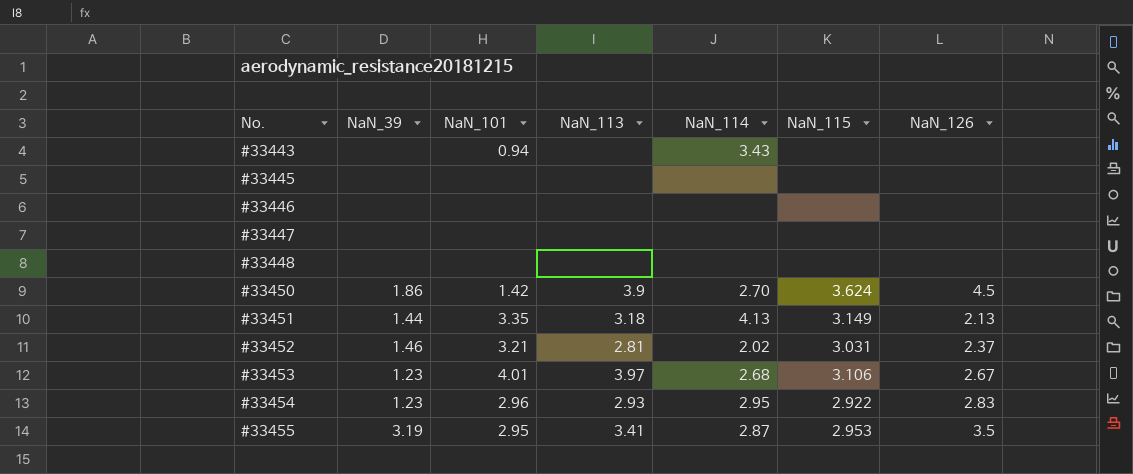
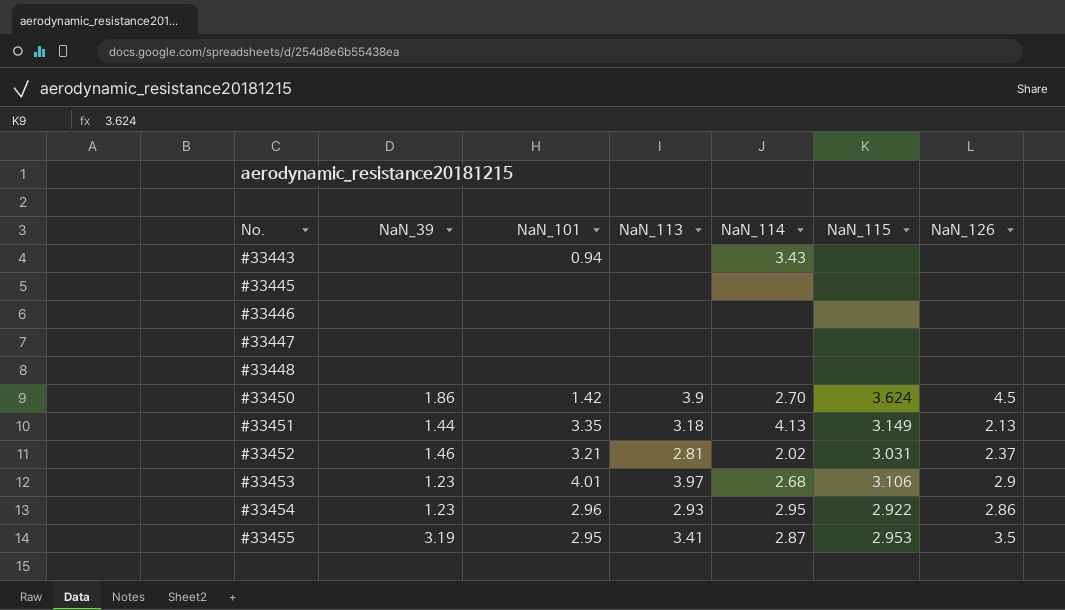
#33453 | NaN_126: 2.67 -> 2.9
#33454 | NaN_126: 2.83 -> 2.86

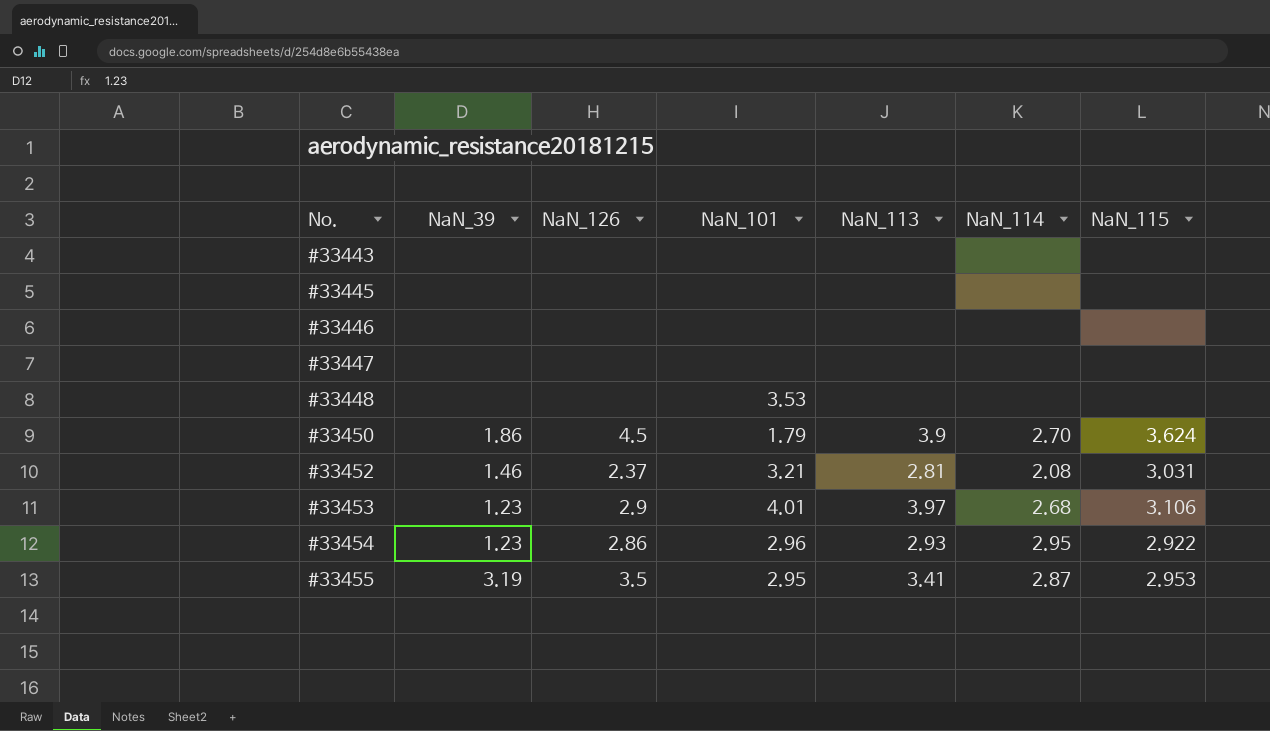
column NaN_126 | position: 7 -> 3
row #33451: 1.44 | 3.35 | 3.18 | 4.13 | 3.149 | 2.13 -> none
#33443 | NaN_101: 0.94 -> none
#33443 | NaN_114: 3.43 -> none
#33448 | NaN_101: none -> 3.53
#33450 | NaN_101: 1.42 -> 1.79
#33452 | NaN_114: 2.02 -> 2.08

